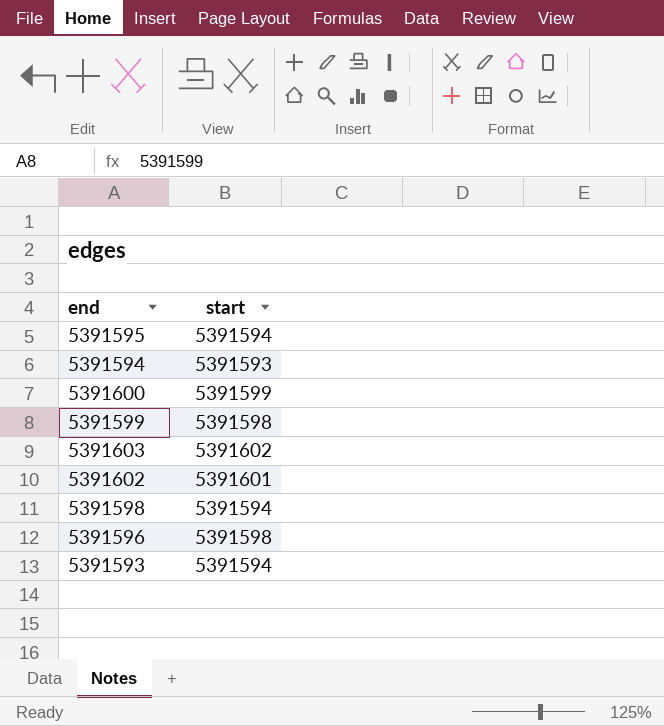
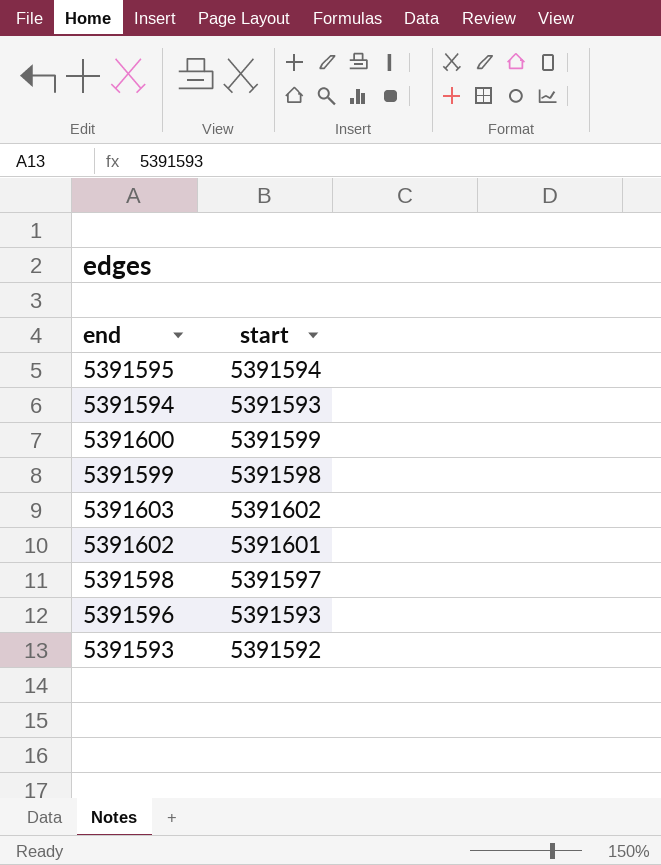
5391598 | start: 5391594 -> 5391597
5391596 | start: 5391598 -> 5391593
5391593 | start: 5391594 -> 5391592

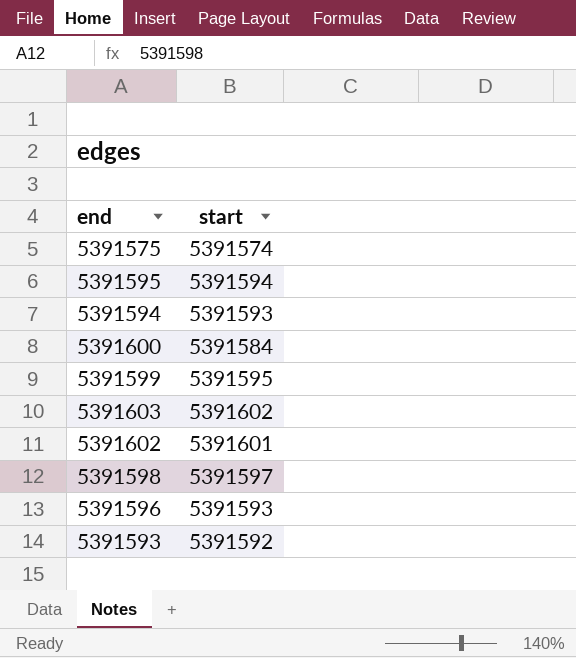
row 5391575: none -> 5391574
5391600 | start: 5391599 -> 5391584
5391599 | start: 5391598 -> 5391595

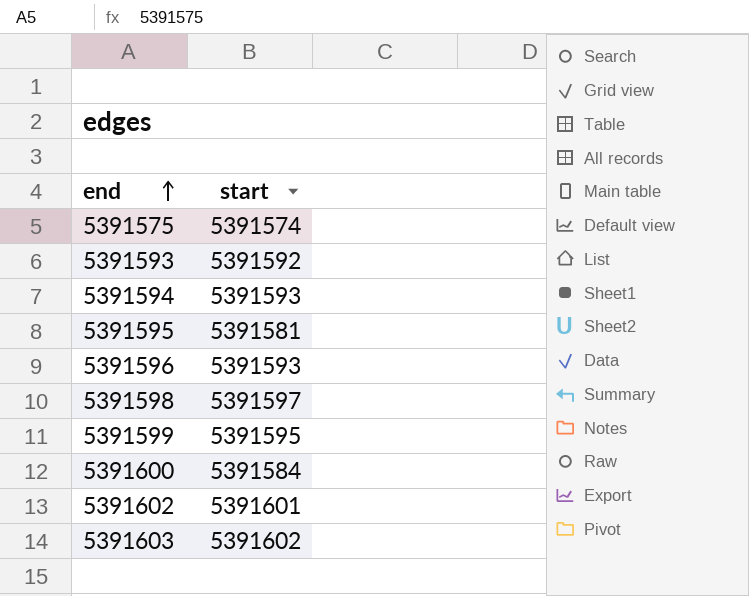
row order: none -> end ascending
5391595 | start: 5391594 -> 5391581

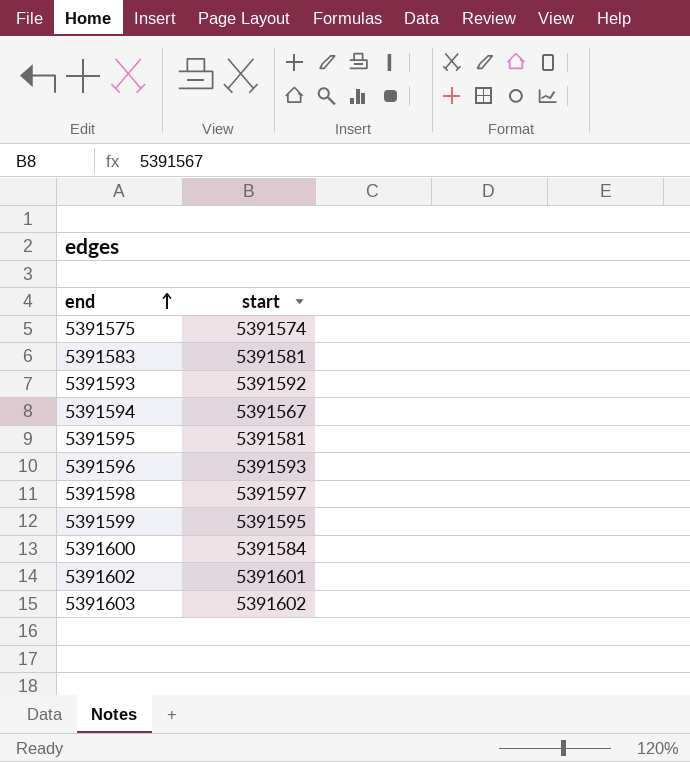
row 5391583: none -> 5391581
5391594 | start: 5391593 -> 5391567

